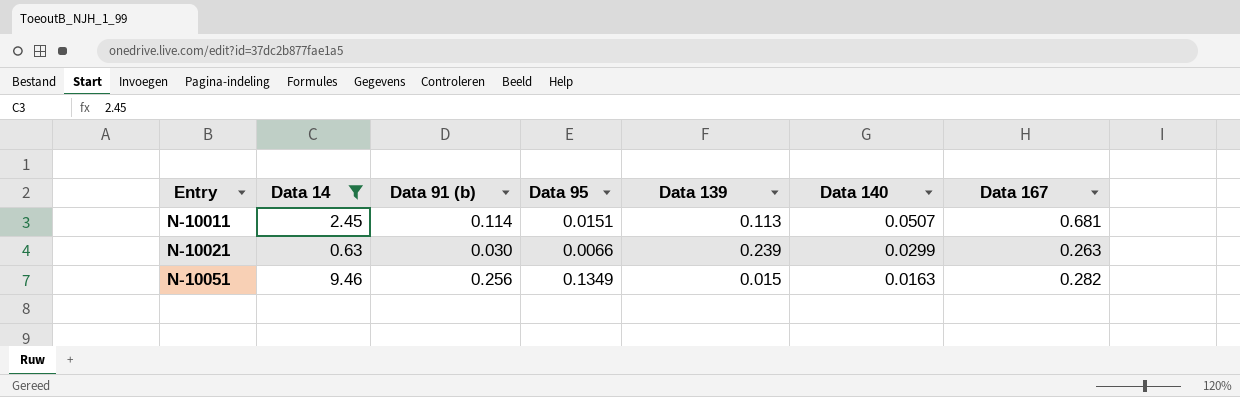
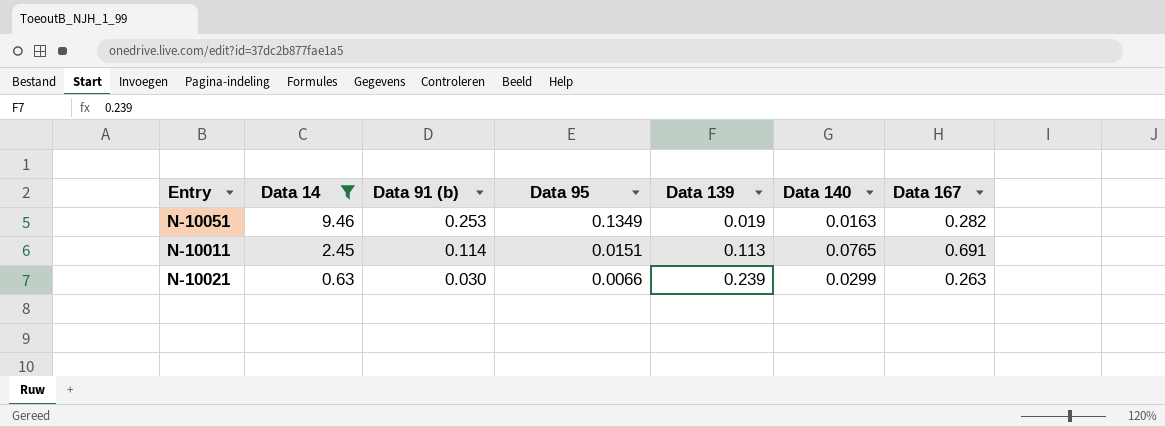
row order: Entry ascending -> Data 14 descending
N-10051 | Data 91 (b): 0.256 -> 0.253
N-10051 | Data 139: 0.015 -> 0.019
N-10011 | Data 140: 0.0507 -> 0.0765
N-10011 | Data 167: 0.681 -> 0.691

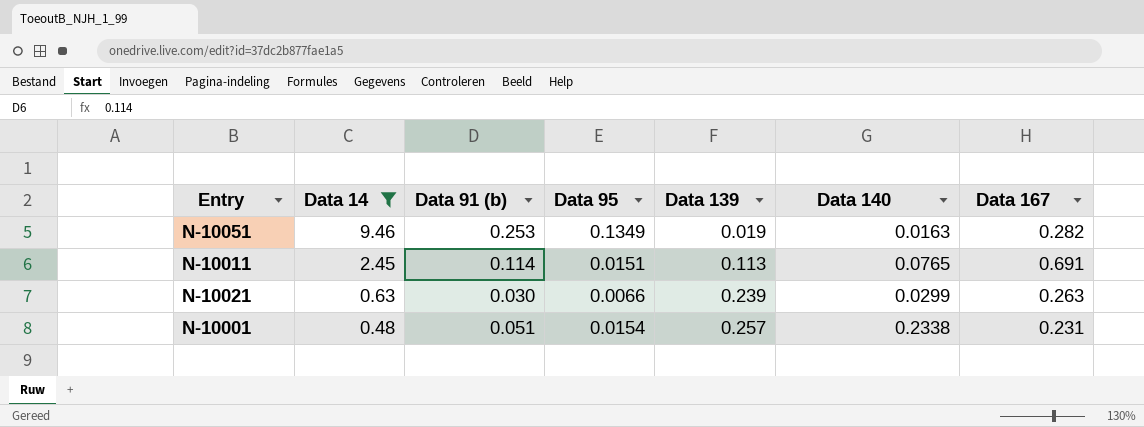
row N-10001: none -> 0.48 | 0.051 | 0.0154 | 0.257 | 0.2338 | 0.231

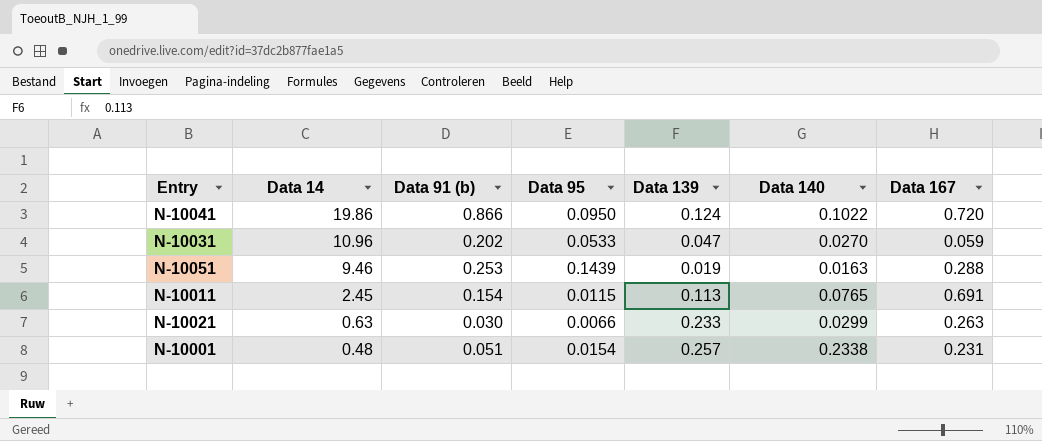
filter: Data 14 <= 9.46 -> none
N-10051 | Data 95: 0.1349 -> 0.1439
N-10051 | Data 167: 0.282 -> 0.288
N-10011 | Data 91 (b): 0.114 -> 0.154
N-10011 | Data 95: 0.0151 -> 0.0115
N-10021 | Data 139: 0.239 -> 0.233

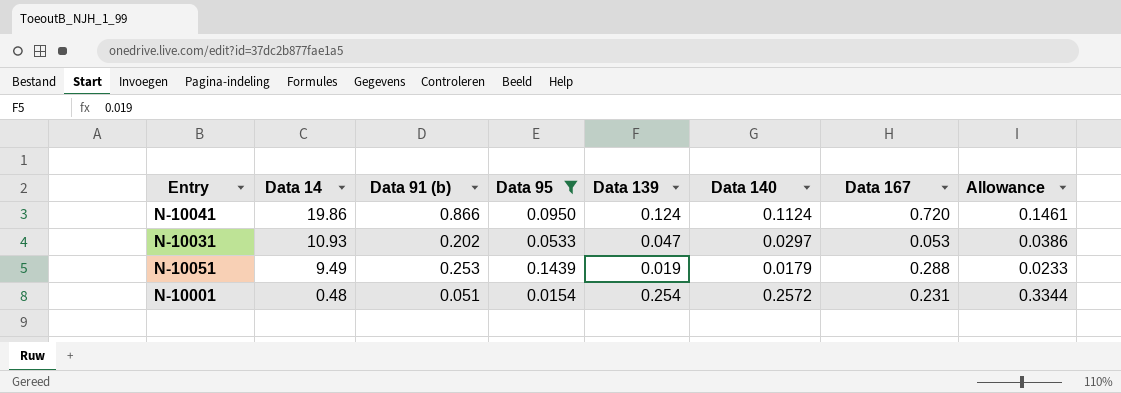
filter: none -> Data 95 >= 0.0154
column Allowance | formula: none -> [Data 140] * 1.3
N-10041 | Data 140: 0.1022 -> 0.1124
N-10031 | Data 14: 10.96 -> 10.93
N-10031 | Data 140: 0.0270 -> 0.0297
N-10031 | Data 167: 0.059 -> 0.053
N-10051 | Data 14: 9.46 -> 9.49
N-10051 | Data 140: 0.0163 -> 0.0179
N-10001 | Data 139: 0.257 -> 0.254
N-10001 | Data 140: 0.2338 -> 0.2572

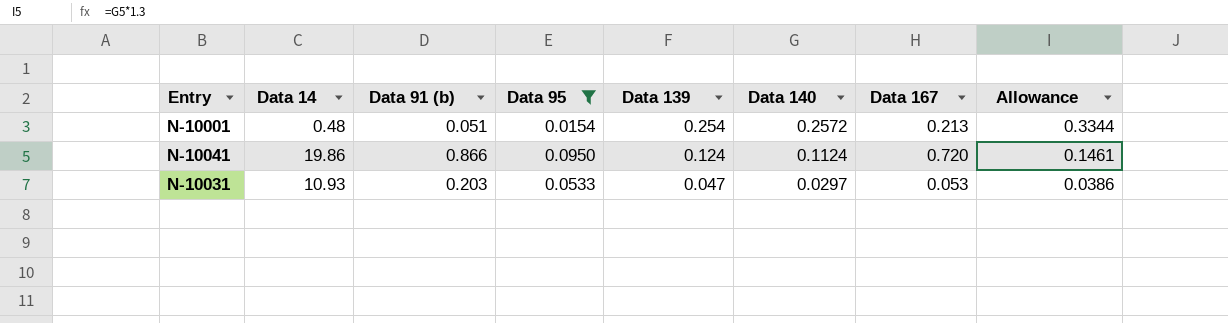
row order: Data 14 descending -> Data 139 descending
row N-10051: 9.49 | 0.253 | 0.1439 | 0.019 | 0.0179 | 0.288 | 0.0233 -> none
N-10001 | Data 167: 0.231 -> 0.213
N-10031 | Data 91 (b): 0.202 -> 0.203

